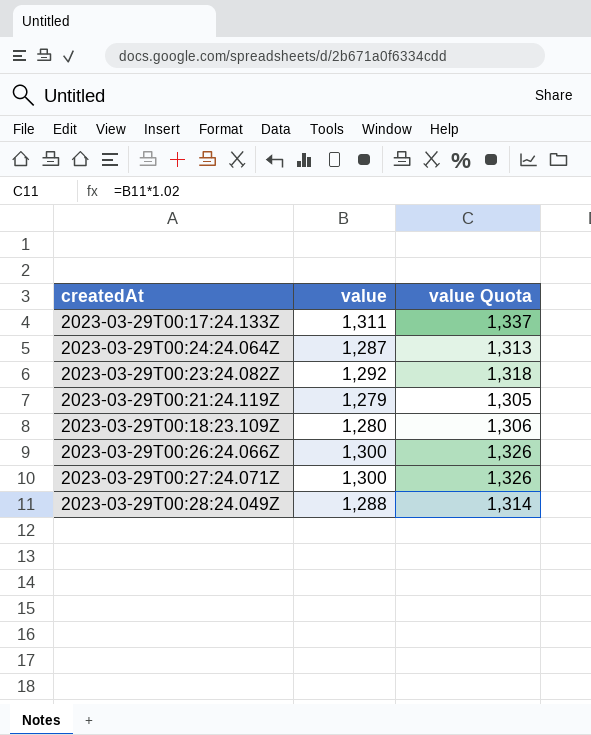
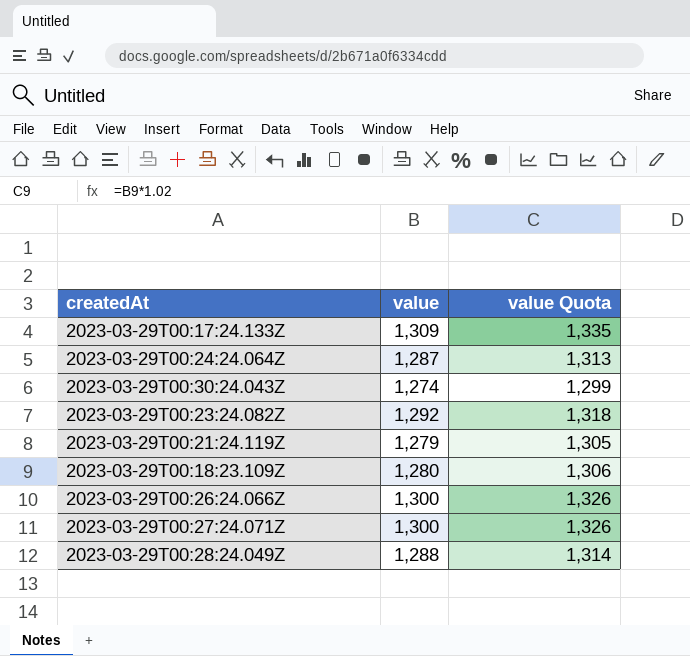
2023-03-29T00:17:24.133Z | value: 1,311 -> 1,309
2023-03-29T00:17:24.133Z | value Quota: 1,337 -> 1,335
row 2023-03-29T00:30:24.043Z: none -> 1,274 | 1,299

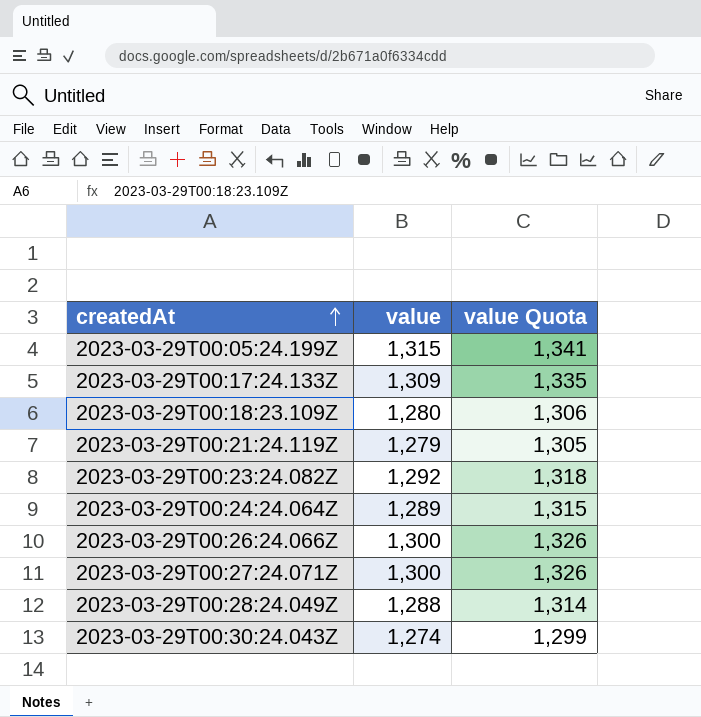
row order: none -> createdAt ascending
row 2023-03-29T00:05:24.199Z: none -> 1,315 | 1,341
2023-03-29T00:24:24.064Z | value: 1,287 -> 1,289
2023-03-29T00:24:24.064Z | value Quota: 1,313 -> 1,315

